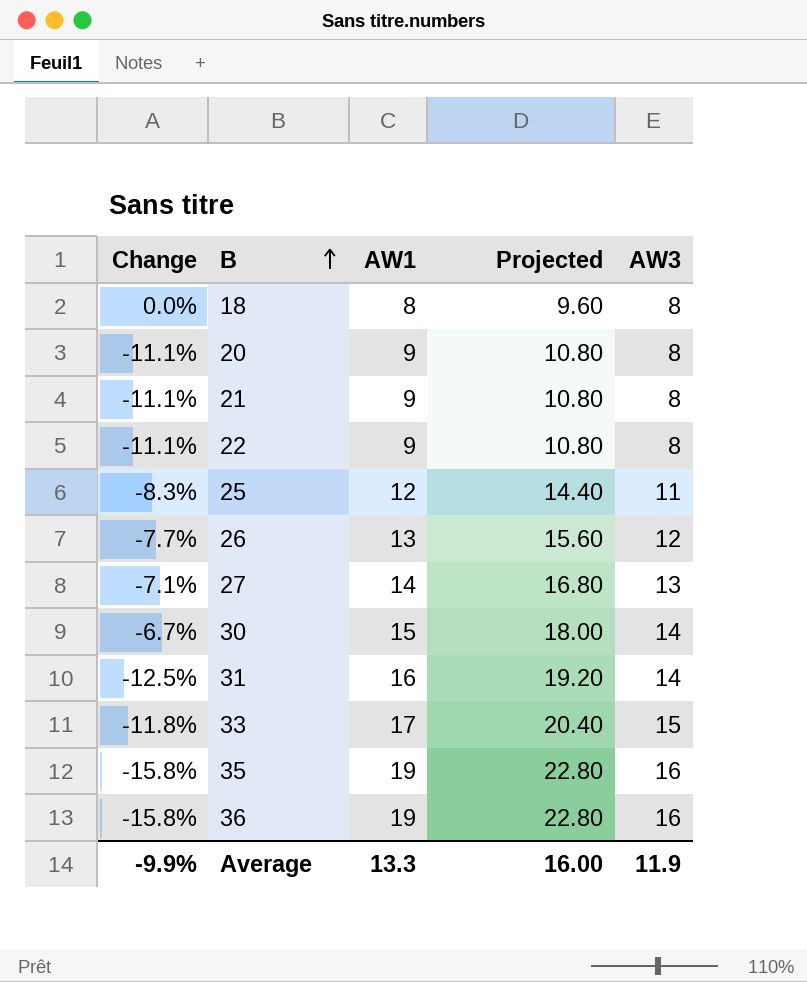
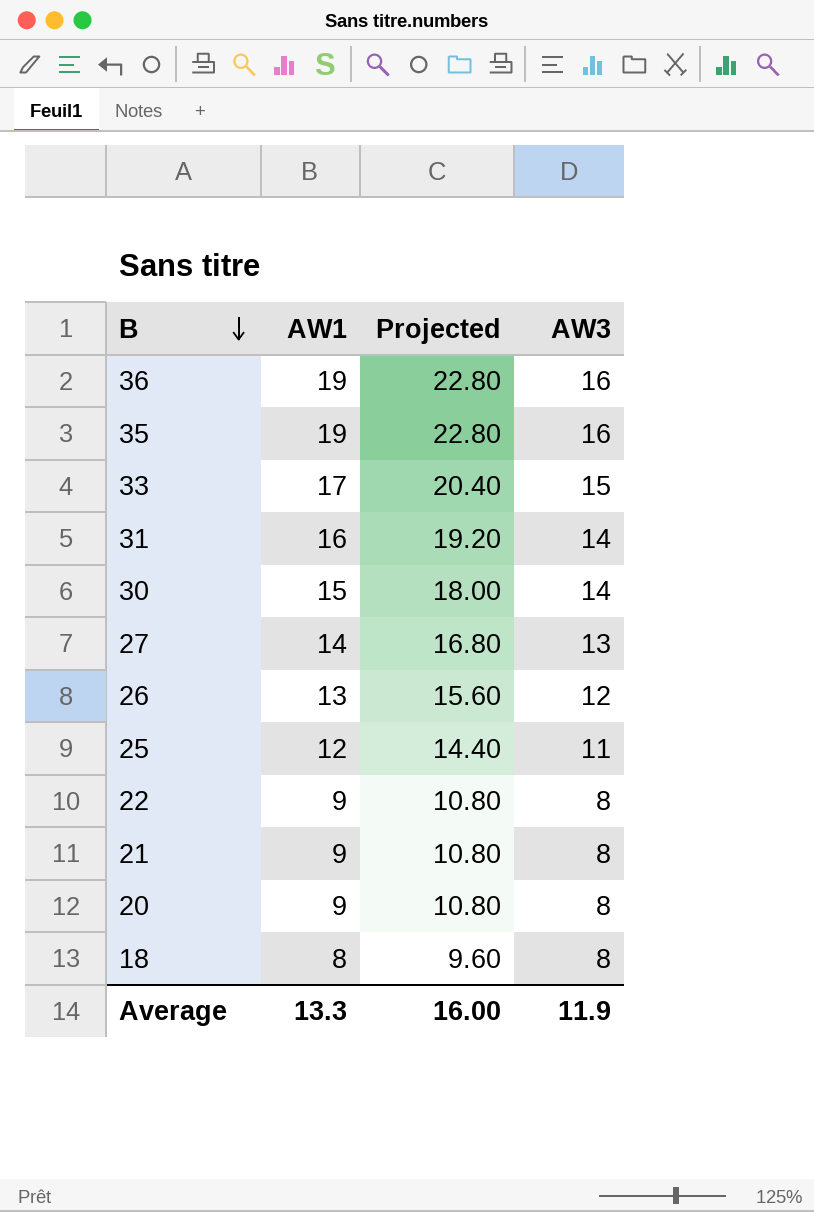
row order: B ascending -> B descending
column Change | formula: ([AW3] - [AW1]) / [AW1] -> none

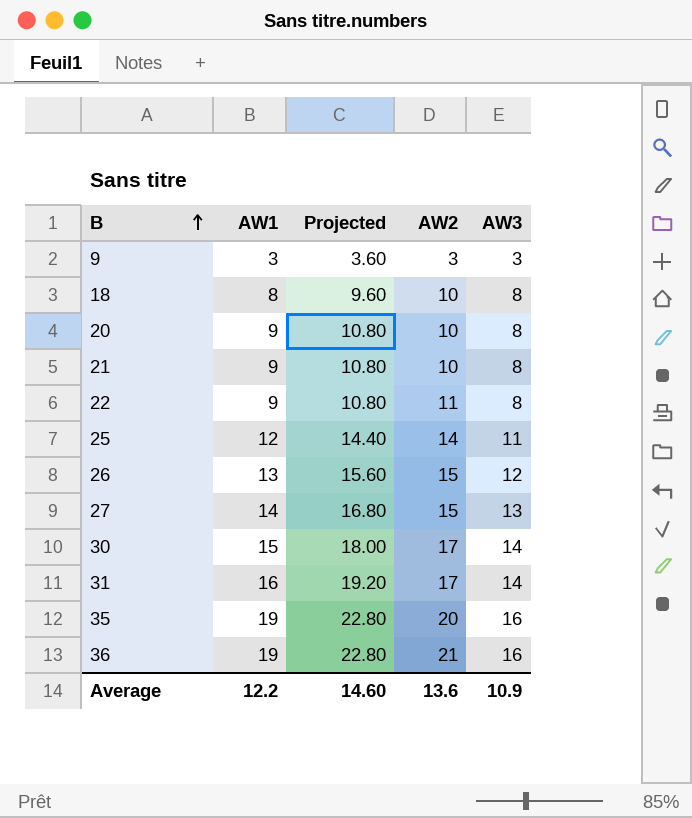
row order: B descending -> B ascending
column AW2 | position: none -> 4
row 33: 17 | 20.40 | 15 -> none
row 9: none -> 3 | 3.60 | 3 | 3
Average | AW1: 13.3 -> 12.2
Average | Projected: 16.00 -> 14.60
Average | AW3: 11.9 -> 10.9

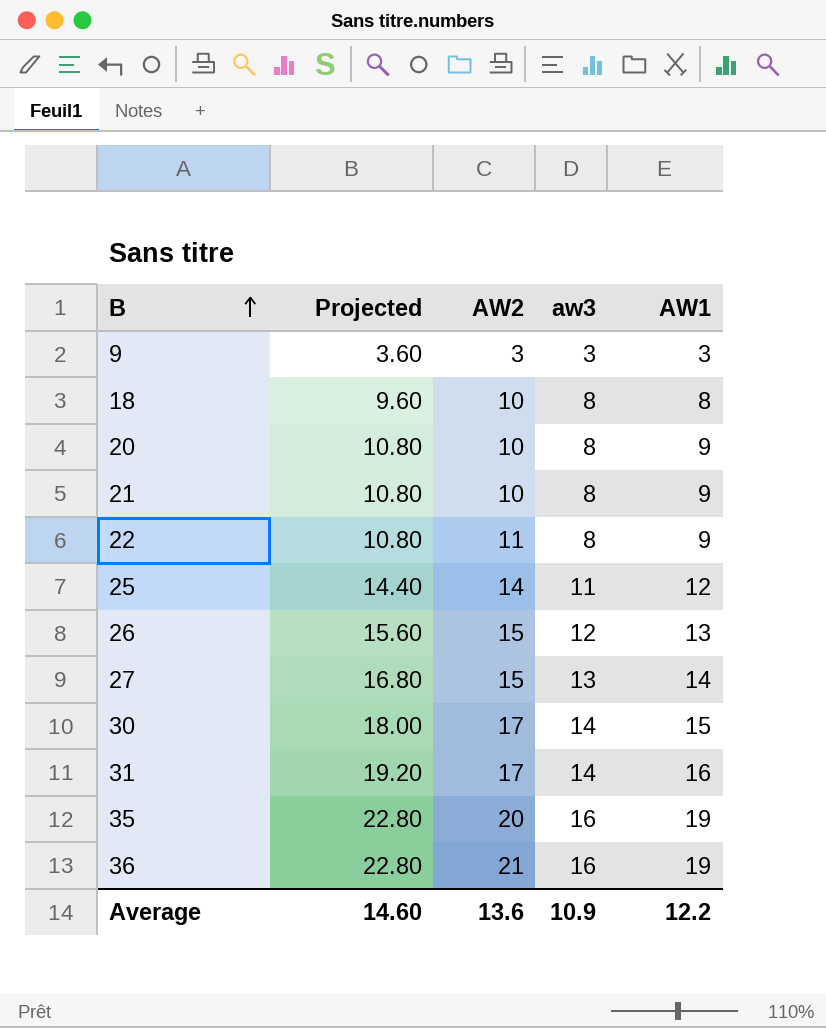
column name: AW3 -> aw3
column AW1 | position: 2 -> 5

